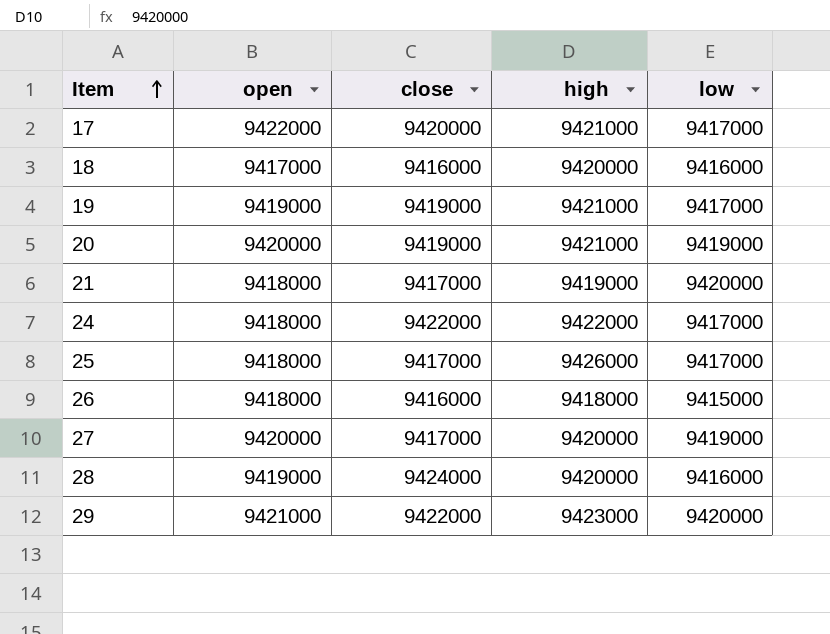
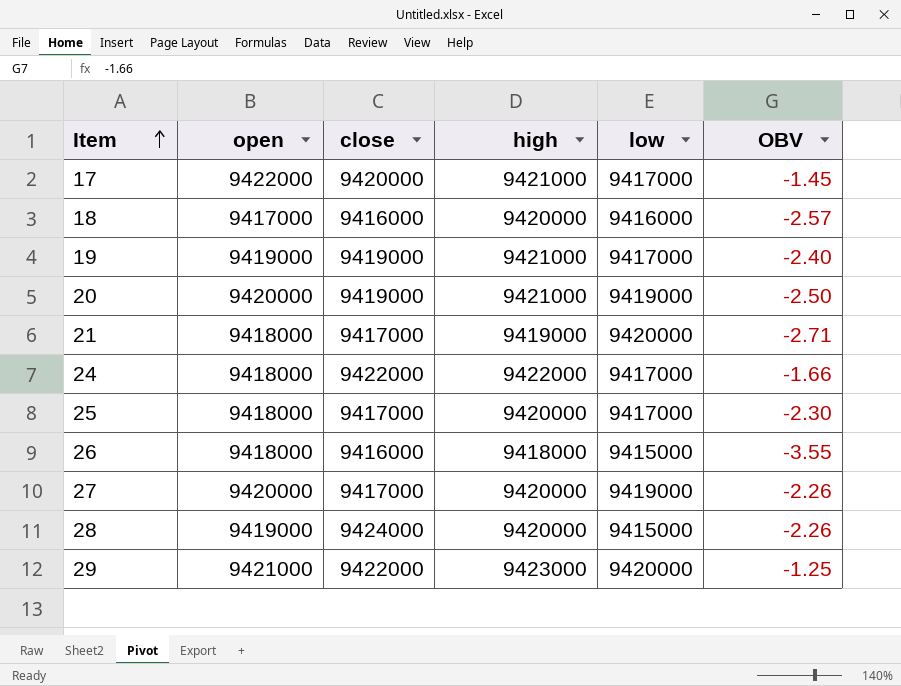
column OBV | position: none -> 6
25 | high: 9426000 -> 9420000
28 | low: 9416000 -> 9415000

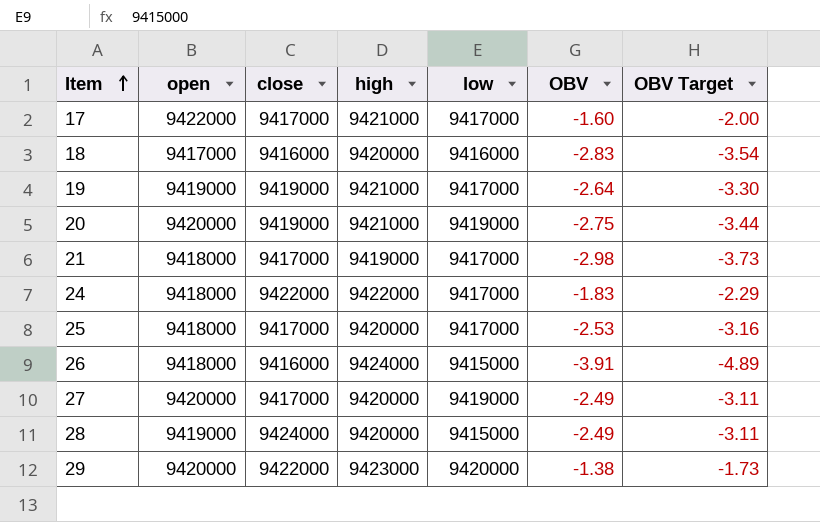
column OBV Target | formula: none -> [OBV] * 1.25
17 | close: 9420000 -> 9417000
17 | OBV: -1.45 -> -1.60
18 | OBV: -2.57 -> -2.83
19 | OBV: -2.40 -> -2.64
20 | OBV: -2.50 -> -2.75
21 | low: 9420000 -> 9417000
21 | OBV: -2.71 -> -2.98
24 | OBV: -1.66 -> -1.83
25 | OBV: -2.30 -> -2.53
26 | high: 9418000 -> 9424000
26 | OBV: -3.55 -> -3.91
27 | OBV: -2.26 -> -2.49
28 | OBV: -2.26 -> -2.49
29 | open: 9421000 -> 9420000
29 | OBV: -1.25 -> -1.38

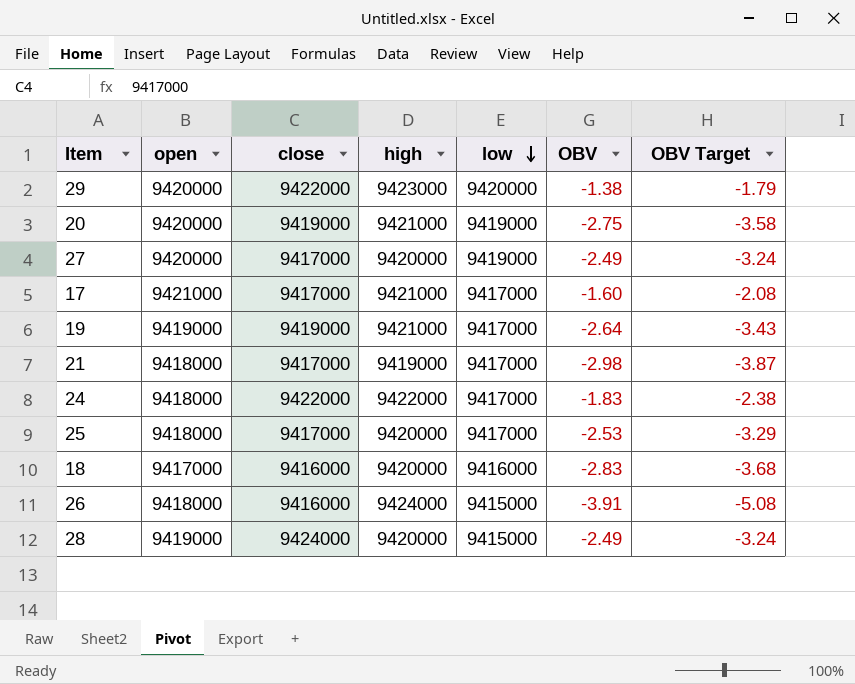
row order: Item ascending -> low descending
column OBV Target | formula: [OBV] * 1.25 -> [OBV] * 1.3
17 | open: 9422000 -> 9421000

